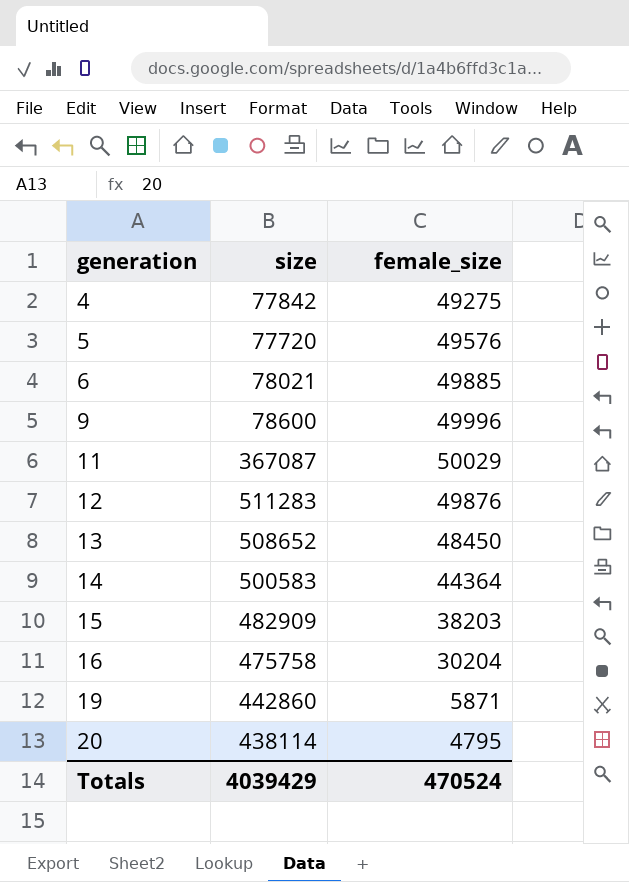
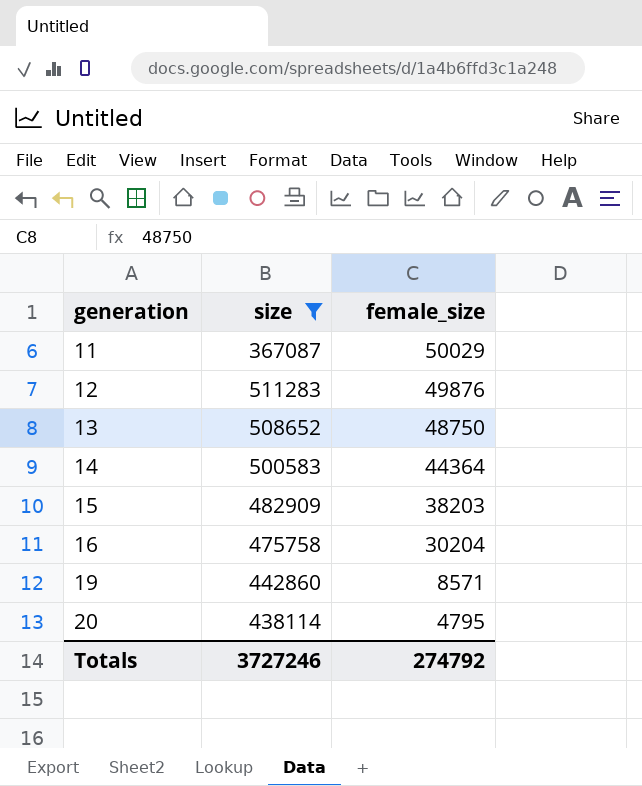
filter: none -> size >= 367087
13 | female_size: 48450 -> 48750
19 | female_size: 5871 -> 8571
Totals | size: 4039429 -> 3727246
Totals | female_size: 470524 -> 274792

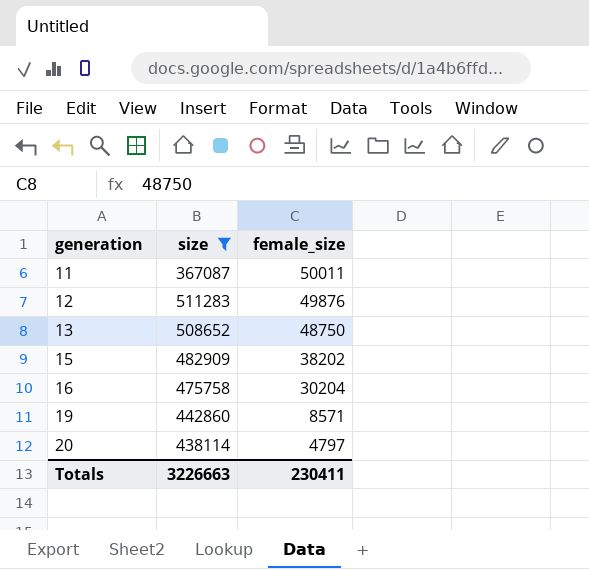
row 14: 500583 | 44364 -> none
11 | female_size: 50029 -> 50011
15 | female_size: 38203 -> 38202
20 | female_size: 4795 -> 4797
Totals | size: 3727246 -> 3226663
Totals | female_size: 274792 -> 230411

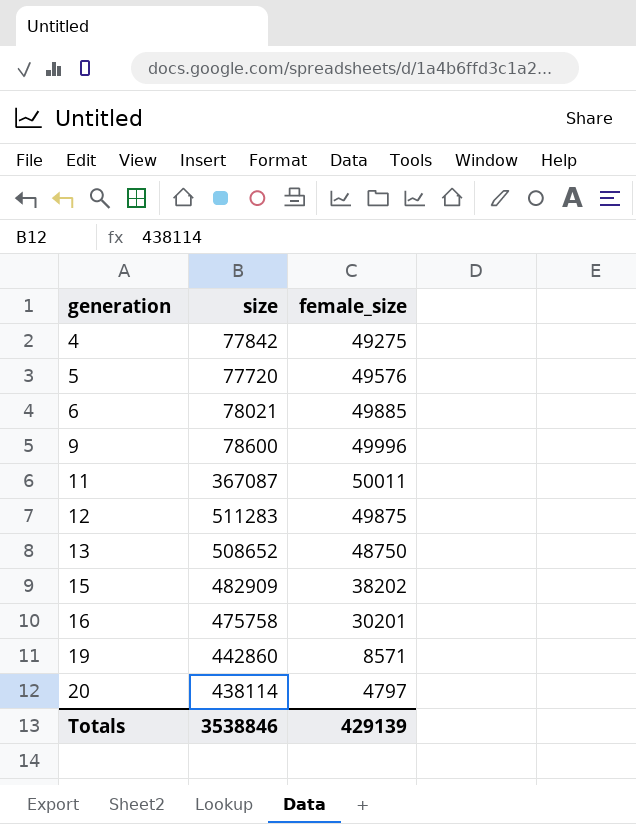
filter: size >= 367087 -> none
12 | female_size: 49876 -> 49875
16 | female_size: 30204 -> 30201
Totals | size: 3226663 -> 3538846
Totals | female_size: 230411 -> 429139

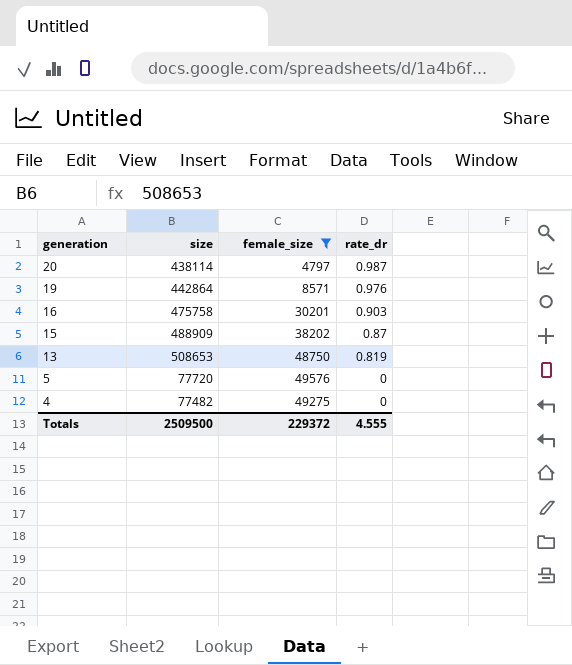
filter: none -> female_size <= 49576
row order: generation ascending -> generation descending
column rate_dr | position: none -> 4
19 | size: 442860 -> 442864
15 | size: 482909 -> 488909
13 | size: 508652 -> 508653
4 | size: 77842 -> 77482
Totals | size: 3538846 -> 2509500
Totals | female_size: 429139 -> 229372

